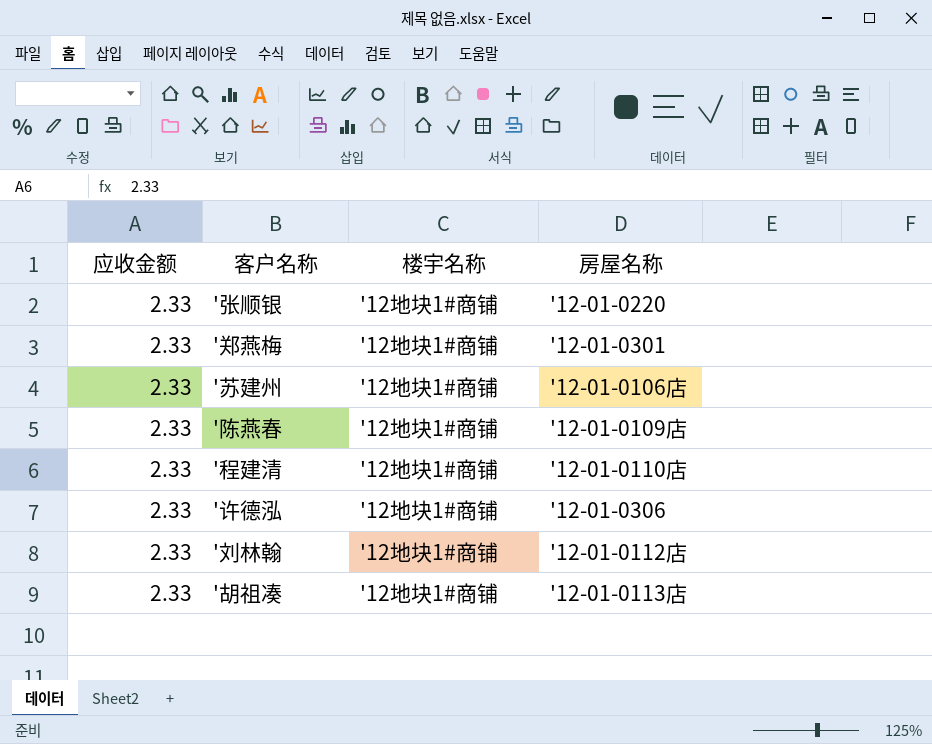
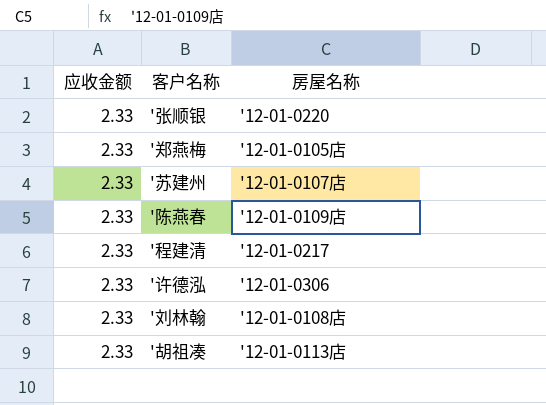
column 楼宇名称 | position: 3 -> none
'郑燕梅 | 房屋名称: '12-01-0301 -> '12-01-0105店
'苏建州 | 房屋名称: '12-01-0106店 -> '12-01-0107店
'程建清 | 房屋名称: '12-01-0110店 -> '12-01-0217
'刘林翰 | 房屋名称: '12-01-0112店 -> '12-01-0108店

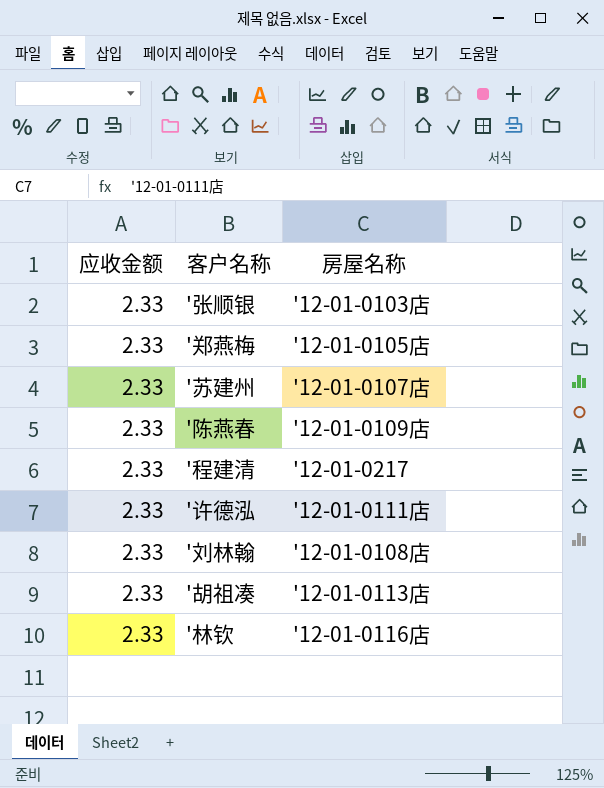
'张顺银 | 房屋名称: '12-01-0220 -> '12-01-0103店
'许德泓 | 房屋名称: '12-01-0306 -> '12-01-0111店
row '林钦: none -> 2.33 | '12-01-0116店

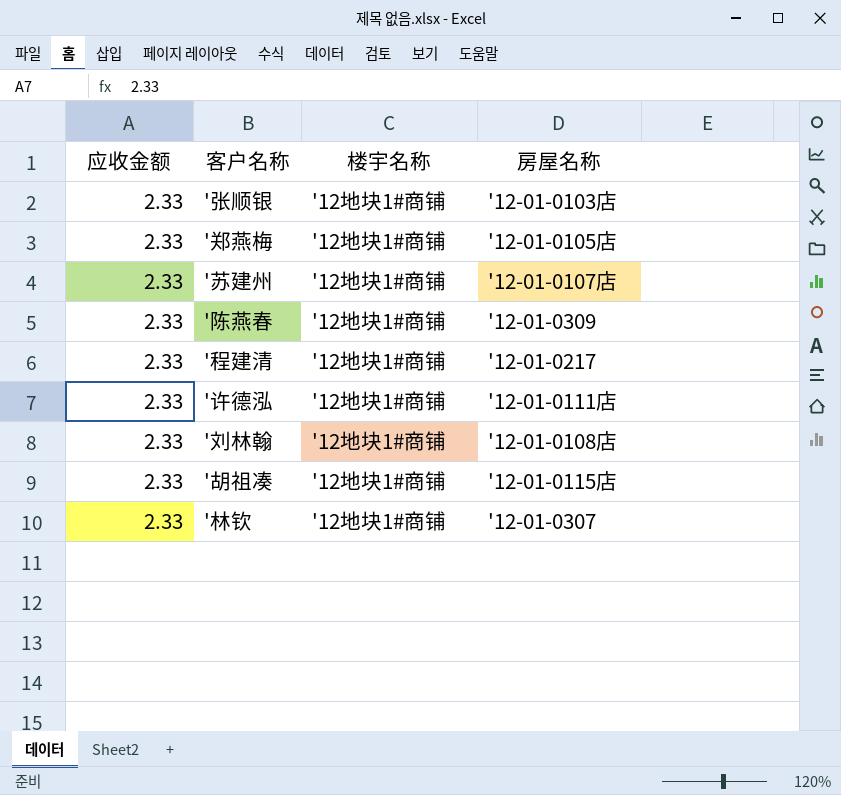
column 楼宇名称 | position: none -> 3
'陈燕春 | 房屋名称: '12-01-0109店 -> '12-01-0309
'胡祖凑 | 房屋名称: '12-01-0113店 -> '12-01-0115店
'林钦 | 房屋名称: '12-01-0116店 -> '12-01-0307

